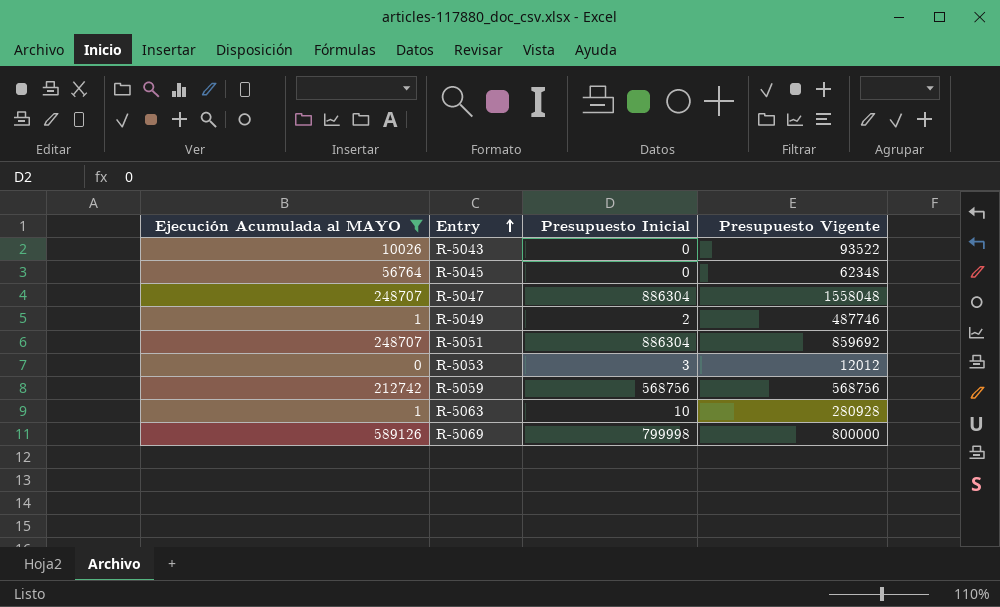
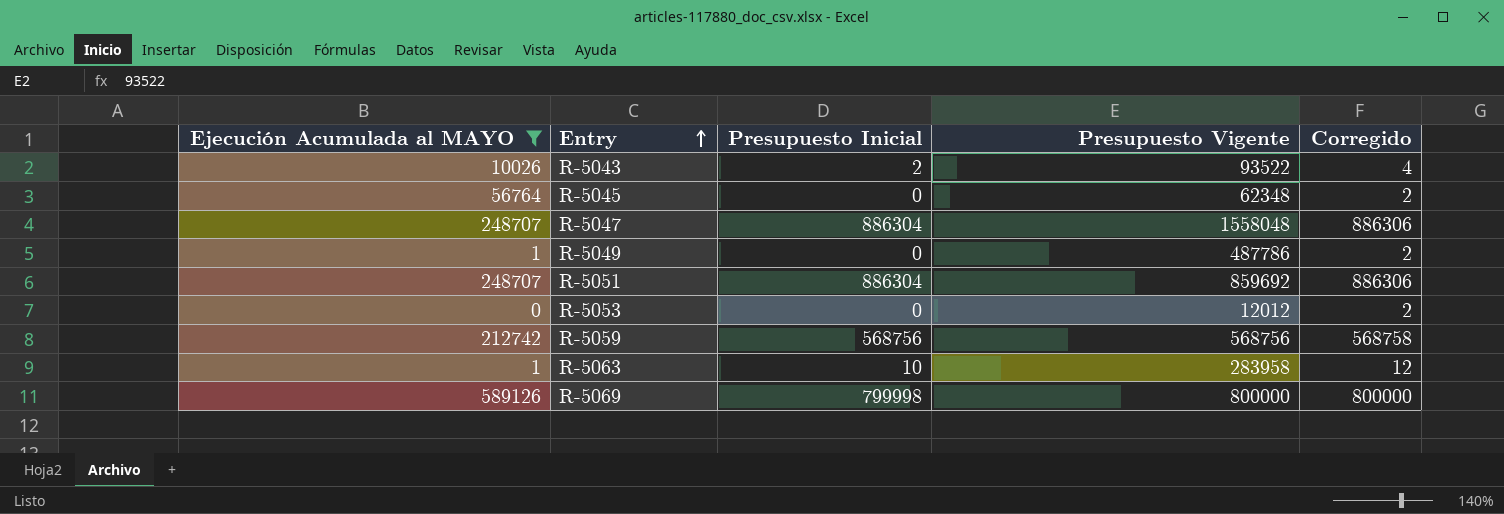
column Corregido | formula: none -> [Presupuesto Inicial] + 2
R-5043 | Presupuesto Inicial: 0 -> 2
R-5049 | Presupuesto Inicial: 2 -> 0
R-5049 | Presupuesto Vigente: 487746 -> 487786
R-5053 | Presupuesto Inicial: 3 -> 0
R-5063 | Presupuesto Vigente: 280928 -> 283958

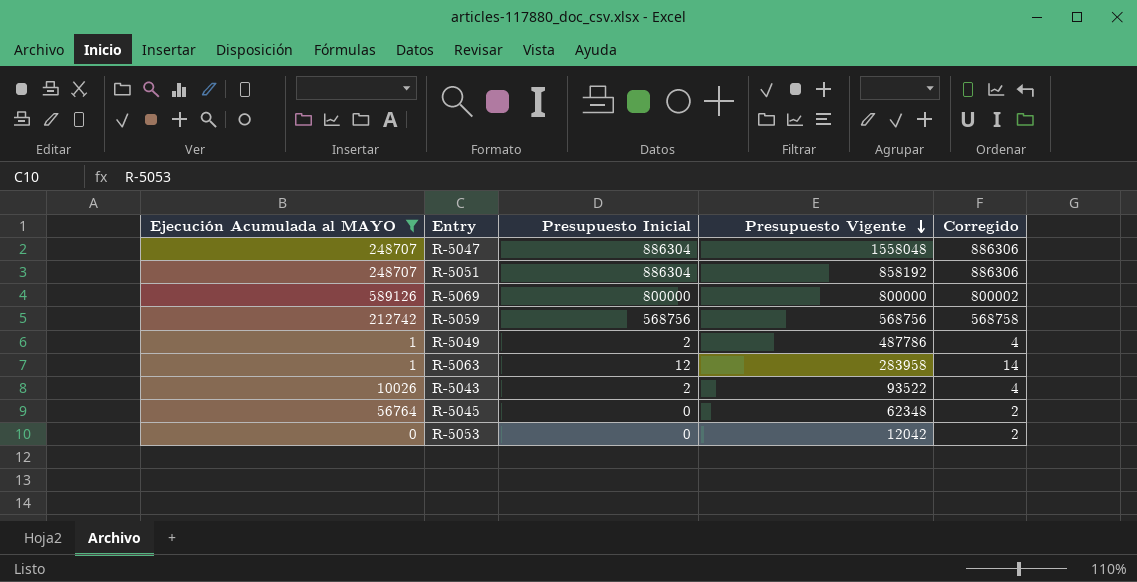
row order: Entry ascending -> Presupuesto Vigente descending
R-5051 | Presupuesto Vigente: 859692 -> 858192
R-5069 | Presupuesto Inicial: 799998 -> 800000
R-5069 | Corregido: 800000 -> 800002
R-5049 | Presupuesto Inicial: 0 -> 2
R-5049 | Corregido: 2 -> 4
R-5063 | Presupuesto Inicial: 10 -> 12
R-5063 | Corregido: 12 -> 14
R-5053 | Presupuesto Vigente: 12012 -> 12042

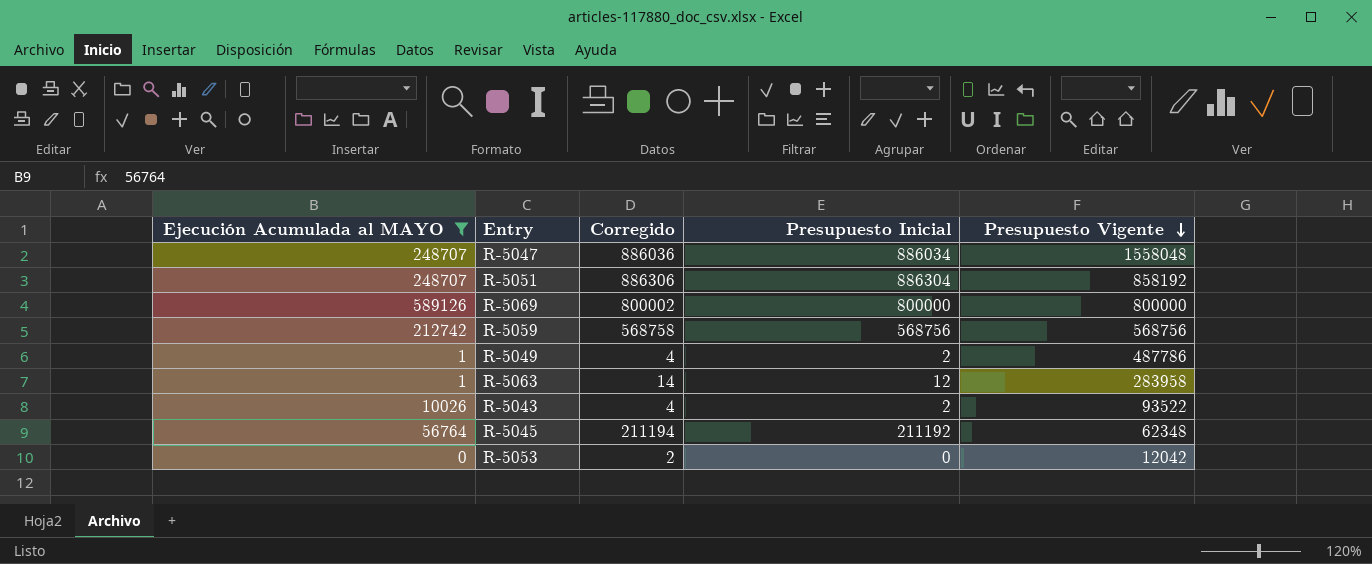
column Corregido | position: 5 -> 3
R-5047 | Corregido: 886306 -> 886036
R-5047 | Presupuesto Inicial: 886304 -> 886034
R-5045 | Corregido: 2 -> 211194
R-5045 | Presupuesto Inicial: 0 -> 211192

